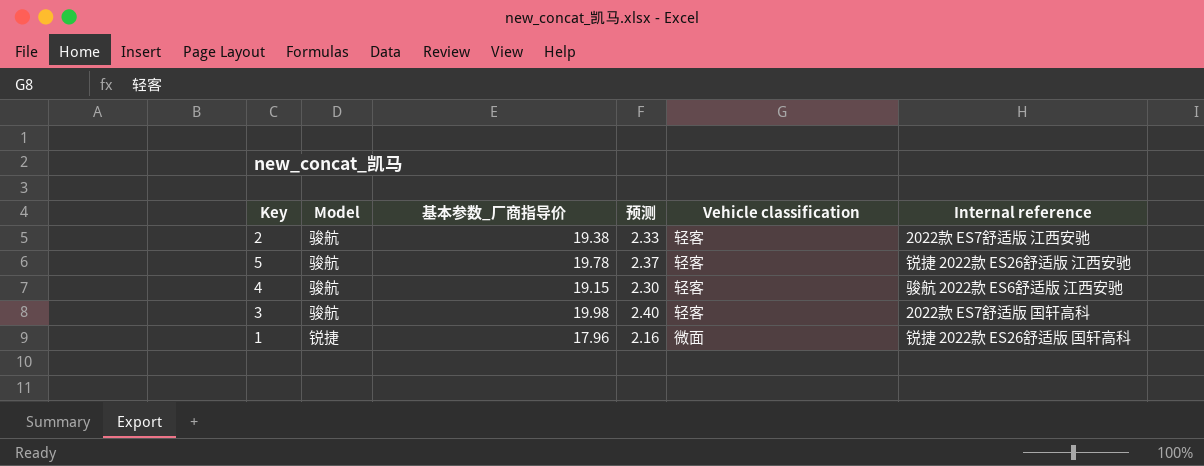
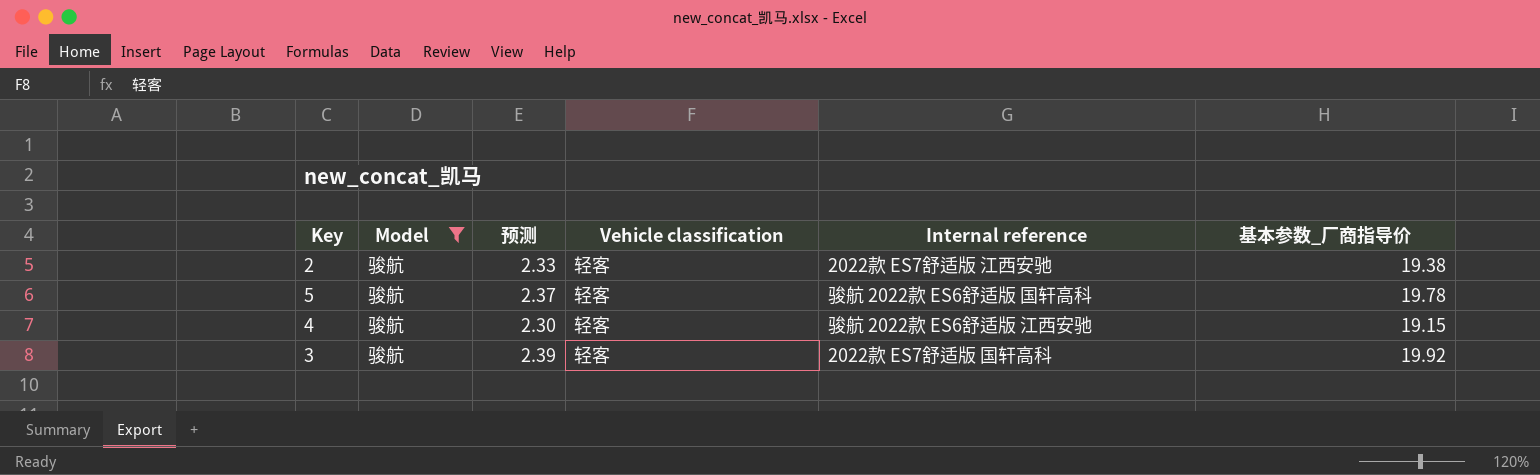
filter: none -> Model = 骏航
column 基本参数_厂商指导价 | position: 3 -> 6
5 | Internal reference: 锐捷 2022款 ES26舒适版 江西安驰 -> 骏航 2022款 ES6舒适版 国轩高科
3 | 预测: 2.40 -> 2.39
3 | 基本参数_厂商指导价: 19.98 -> 19.92

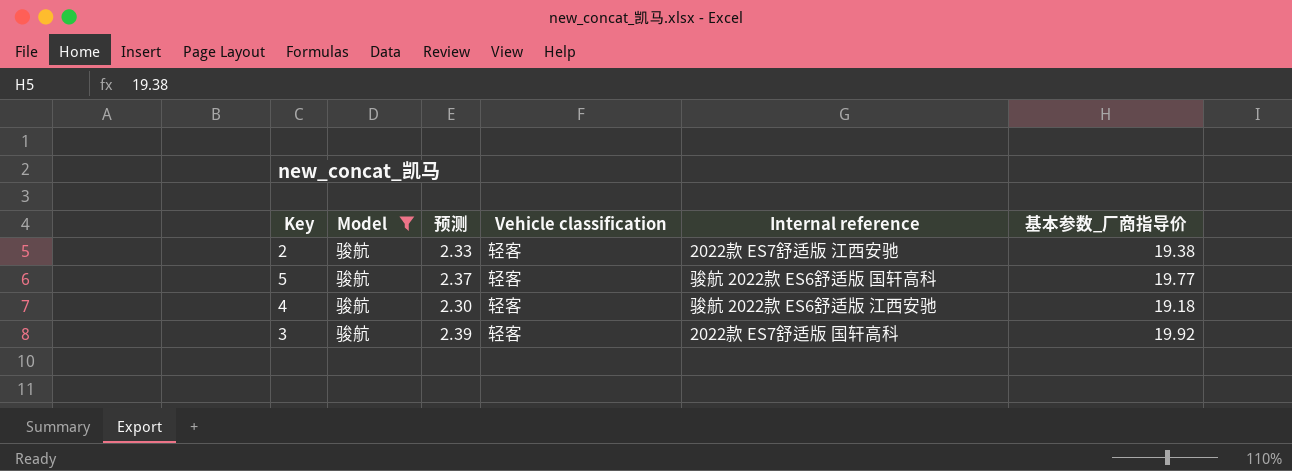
5 | 基本参数_厂商指导价: 19.78 -> 19.77
4 | 基本参数_厂商指导价: 19.15 -> 19.18

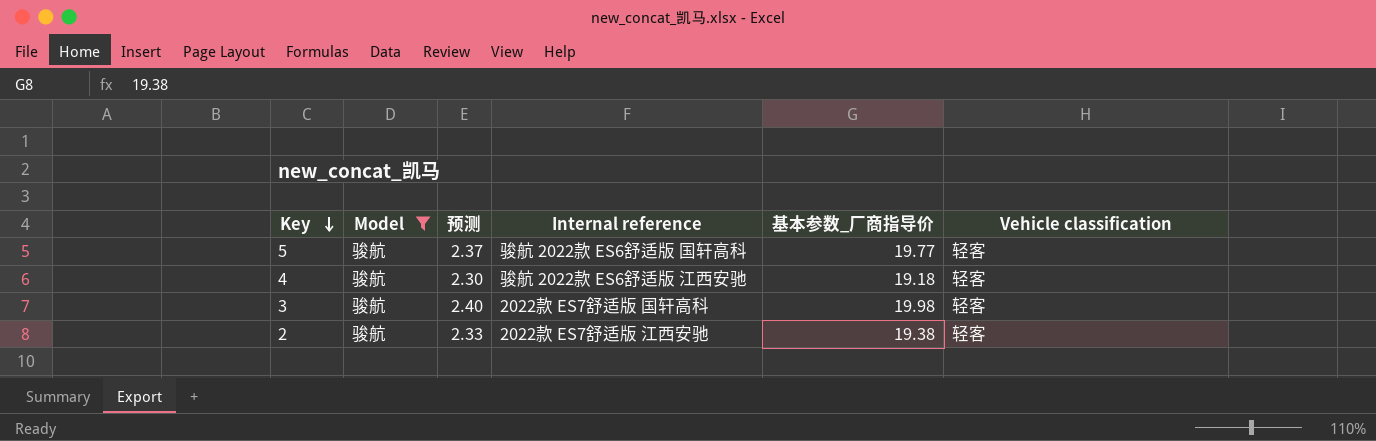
row order: none -> Key descending
column Vehicle classification | position: 4 -> 6
3 | 预测: 2.39 -> 2.40
3 | 基本参数_厂商指导价: 19.92 -> 19.98

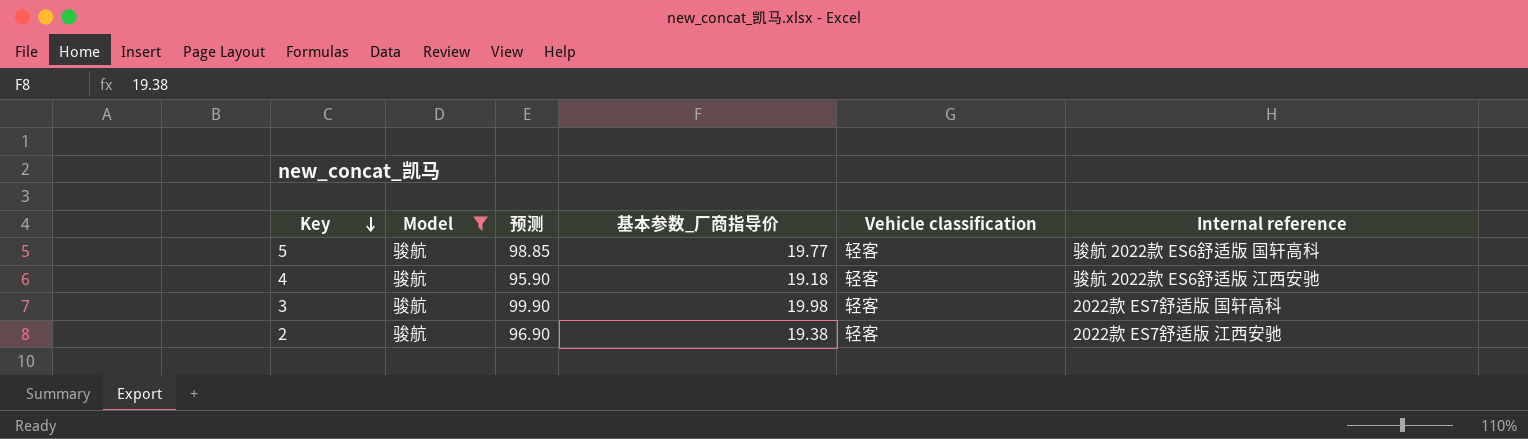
column 预测 | formula: [基本参数_厂商指导价] * 0.12 -> [基本参数_厂商指导价] * 5
column Internal reference | position: 4 -> 6

